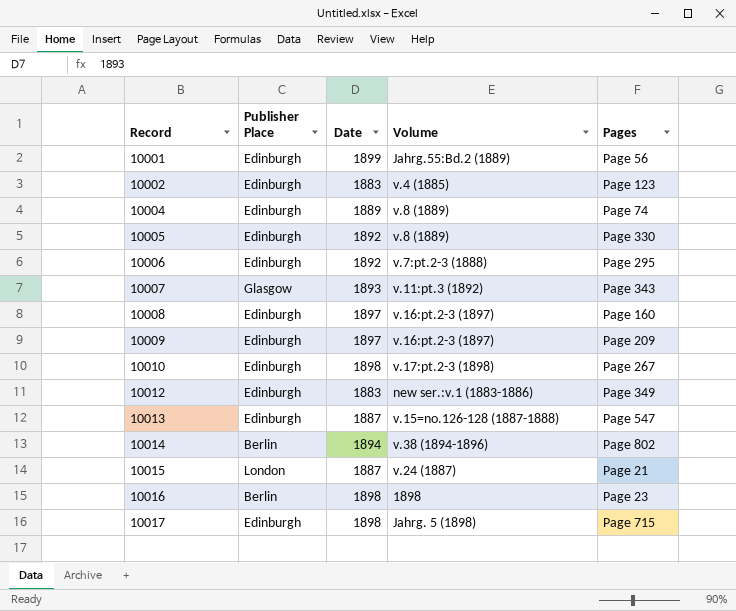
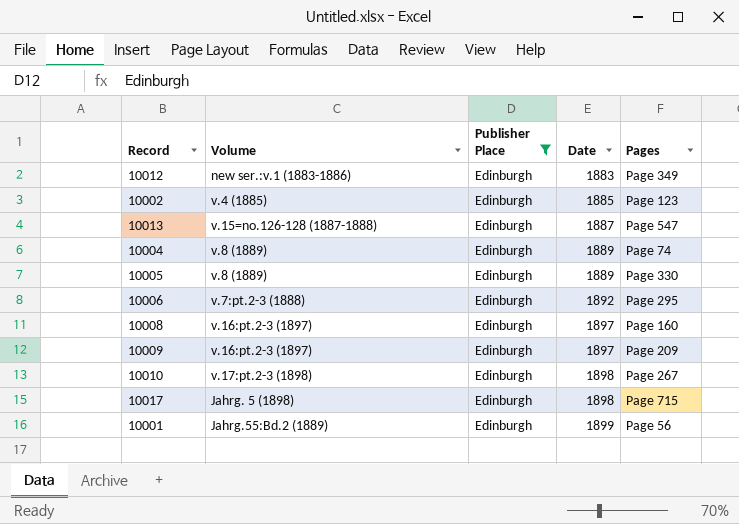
filter: none -> Publisher Place = Edinburgh
row order: Record ascending -> Date ascending
column Volume | position: 4 -> 2
10002 | Date: 1883 -> 1885
10005 | Date: 1892 -> 1889

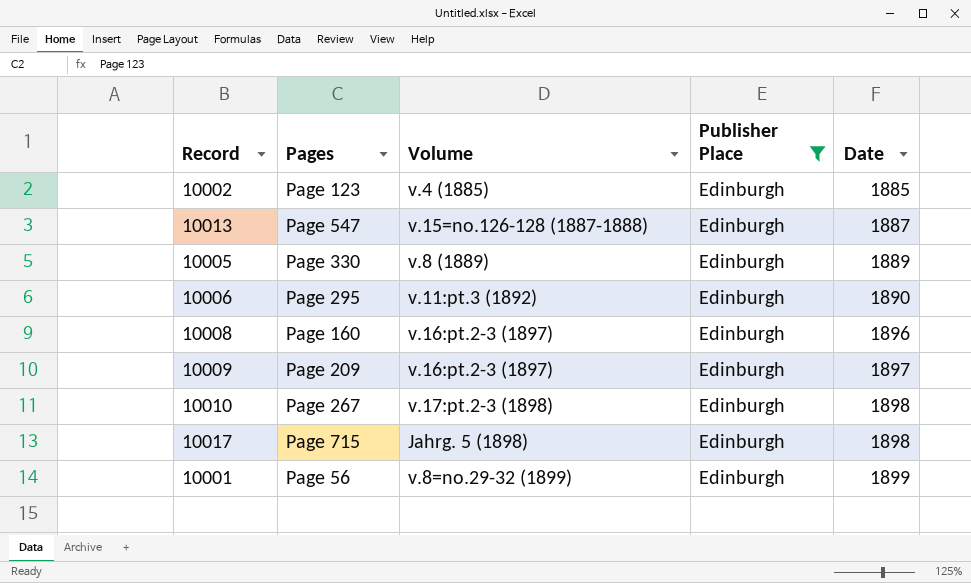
column Pages | position: 5 -> 2
row 10012: new ser.:v.1 (1883-1886) | Edinburgh | 1883 | Page 349 -> none
row 10004: v.8 (1889) | Edinburgh | 1889 | Page 74 -> none
10006 | Volume: v.7:pt.2-3 (1888) -> v.11:pt.3 (1892)
10006 | Date: 1892 -> 1890
10008 | Date: 1897 -> 1896
10001 | Volume: Jahrg.55:Bd.2 (1889) -> v.8=no.29-32 (1899)

